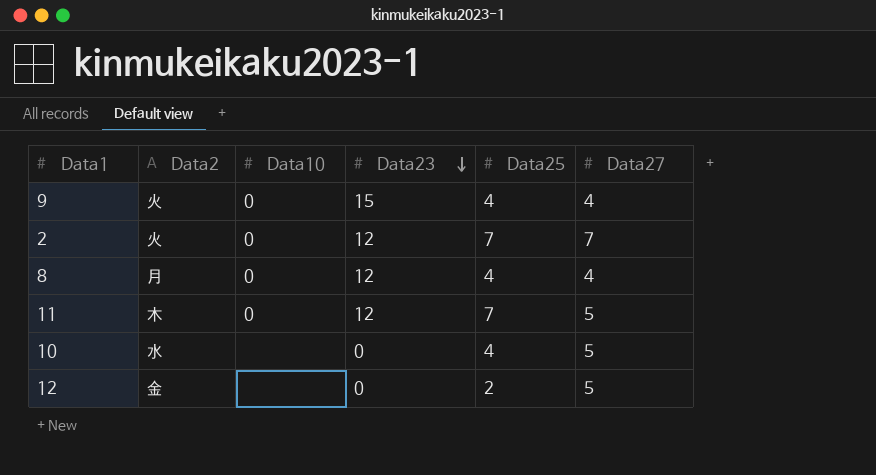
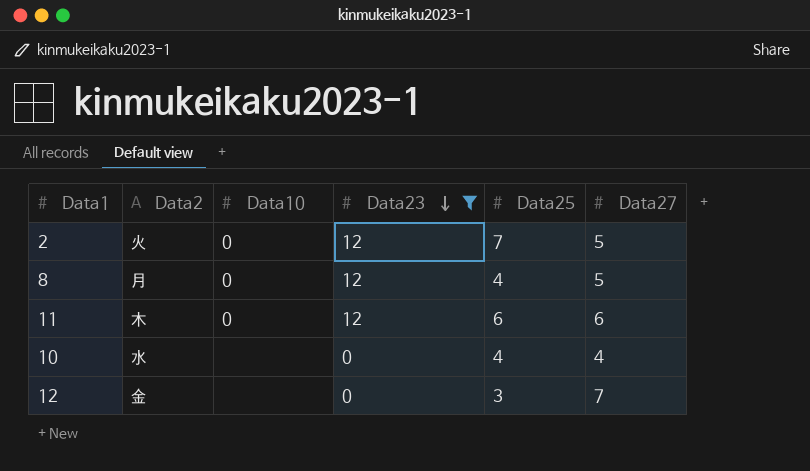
filter: none -> Data23 != 15
2 | Data27: 7 -> 5
8 | Data27: 4 -> 5
11 | Data25: 7 -> 6
11 | Data27: 5 -> 6
10 | Data27: 5 -> 4
12 | Data25: 2 -> 3
12 | Data27: 5 -> 7

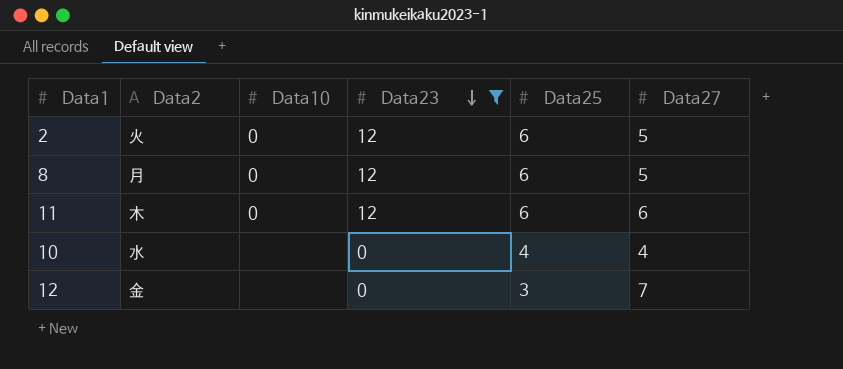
2 | Data25: 7 -> 6
8 | Data25: 4 -> 6

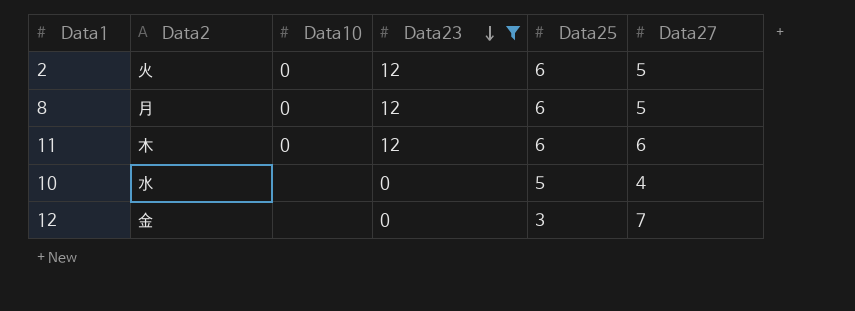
10 | Data25: 4 -> 5

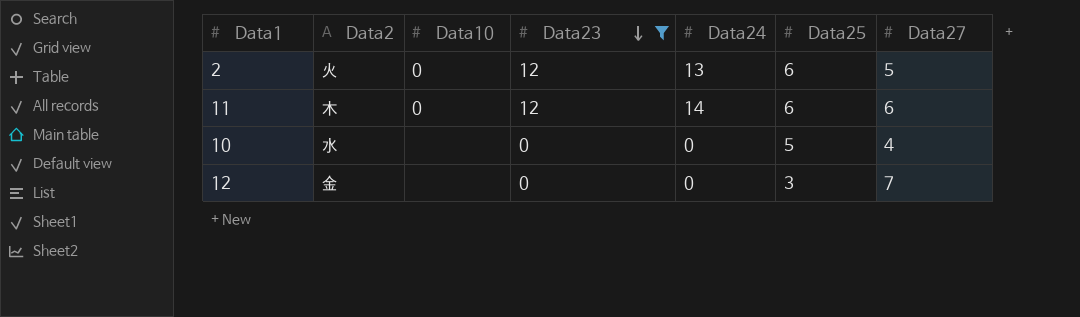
column Data24 | position: none -> 5
row 8: 月 | 0 | 12 | 6 | 5 -> none

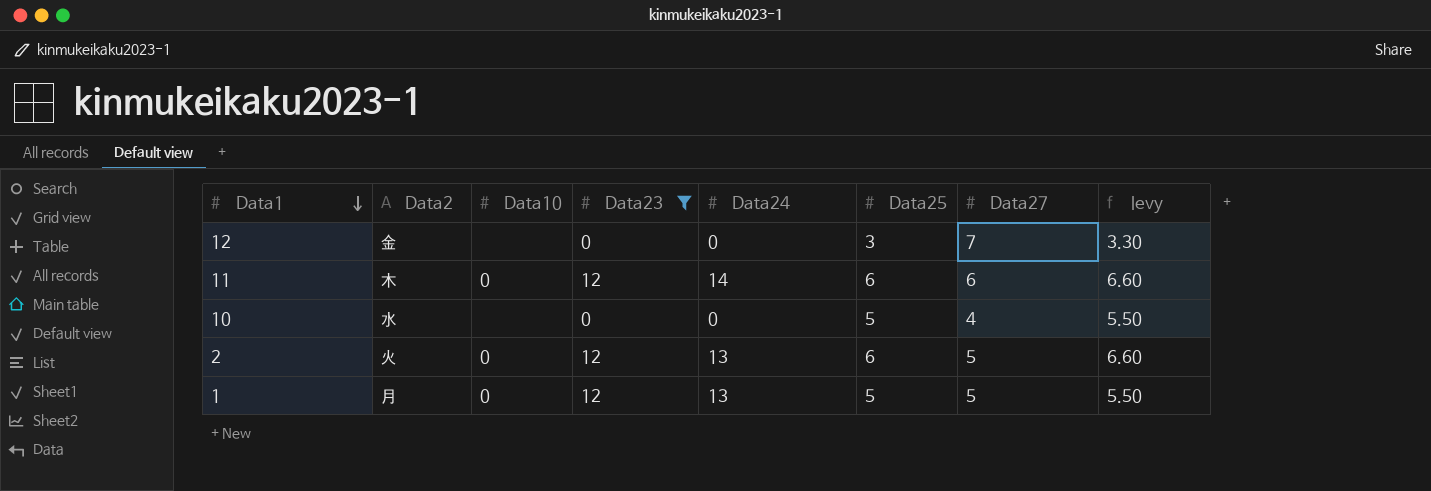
row order: Data23 descending -> Data1 descending
column levy | formula: none -> [Data25] * 1.1
row 1: none -> 月 | 0 | 12 | 13 | 5 | 5 | 5.50

